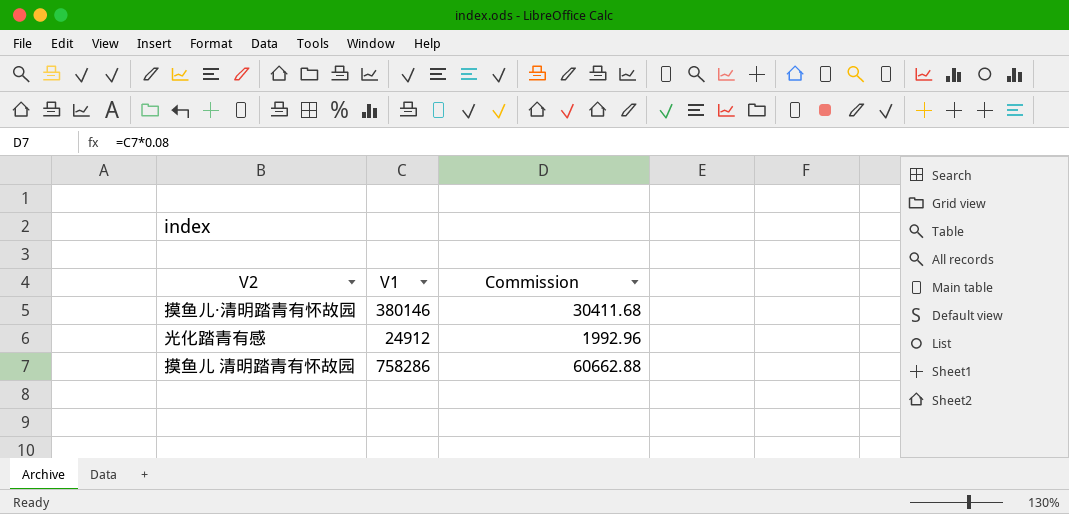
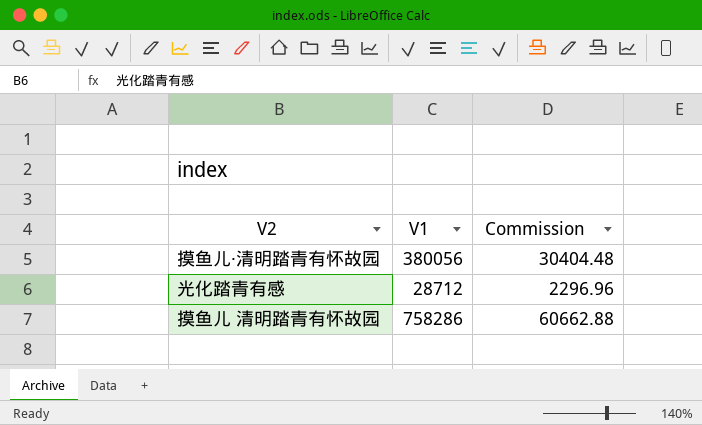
摸鱼儿·清明踏青有怀故园 | V1: 380146 -> 380056
摸鱼儿·清明踏青有怀故园 | Commission: 30411.68 -> 30404.48
光化踏青有感 | V1: 24912 -> 28712
光化踏青有感 | Commission: 1992.96 -> 2296.96

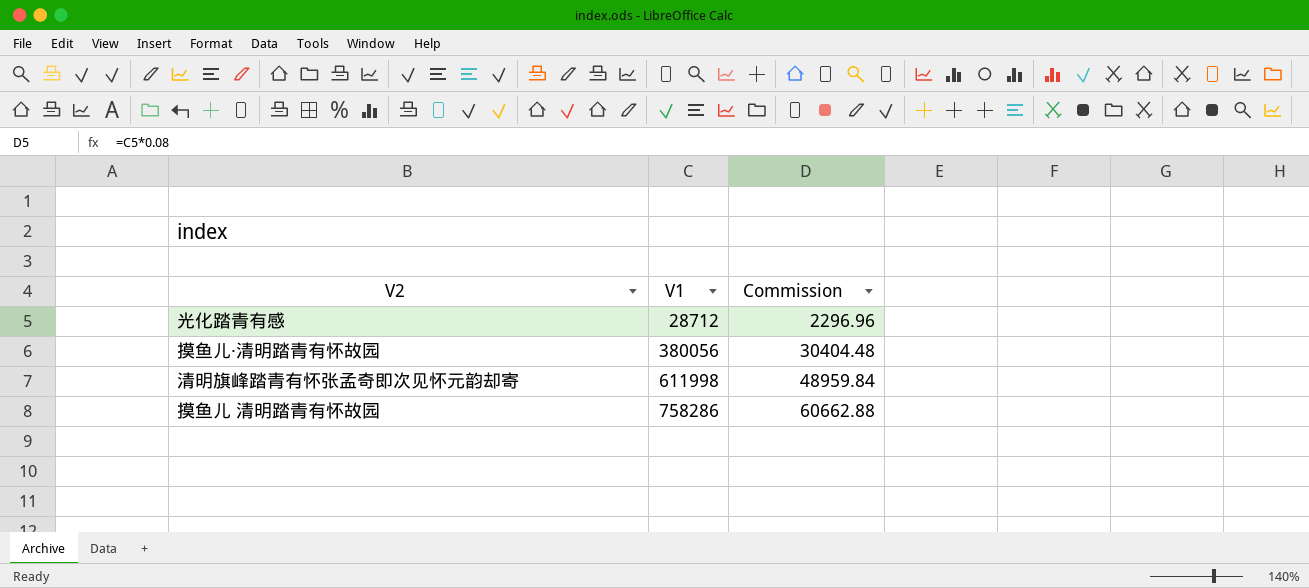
row order: none -> V1 ascending
row 清明旗峰踏青有怀张孟奇即次见怀元韵却寄: none -> 611998 | 48959.84

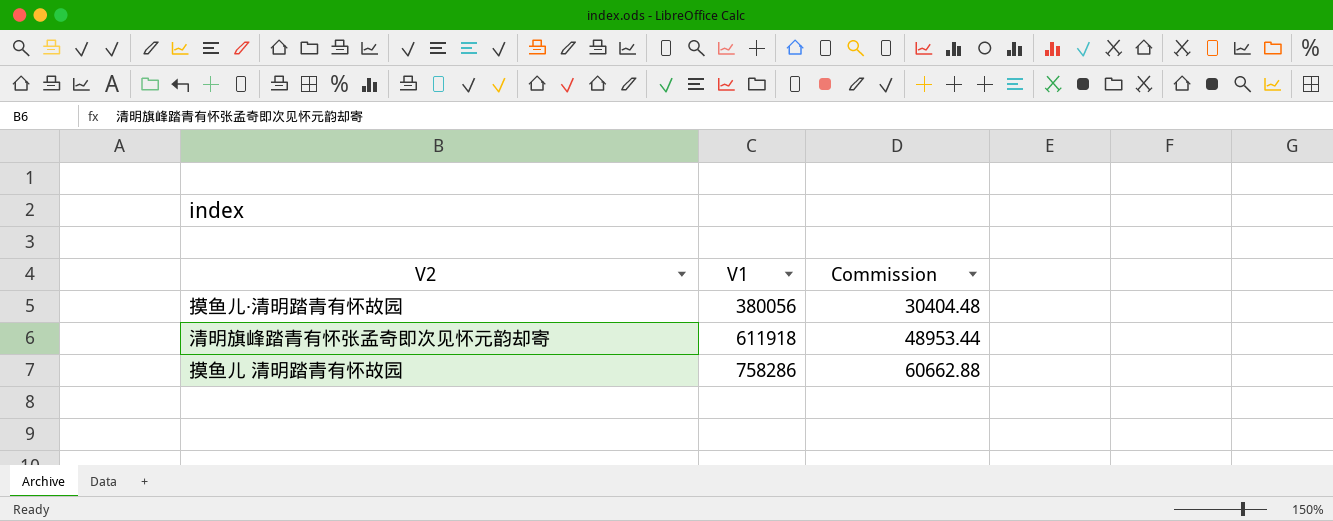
row 光化踏青有感: 28712 | 2296.96 -> none
清明旗峰踏青有怀张孟奇即次见怀元韵却寄 | V1: 611998 -> 611918
清明旗峰踏青有怀张孟奇即次见怀元韵却寄 | Commission: 48959.84 -> 48953.44

